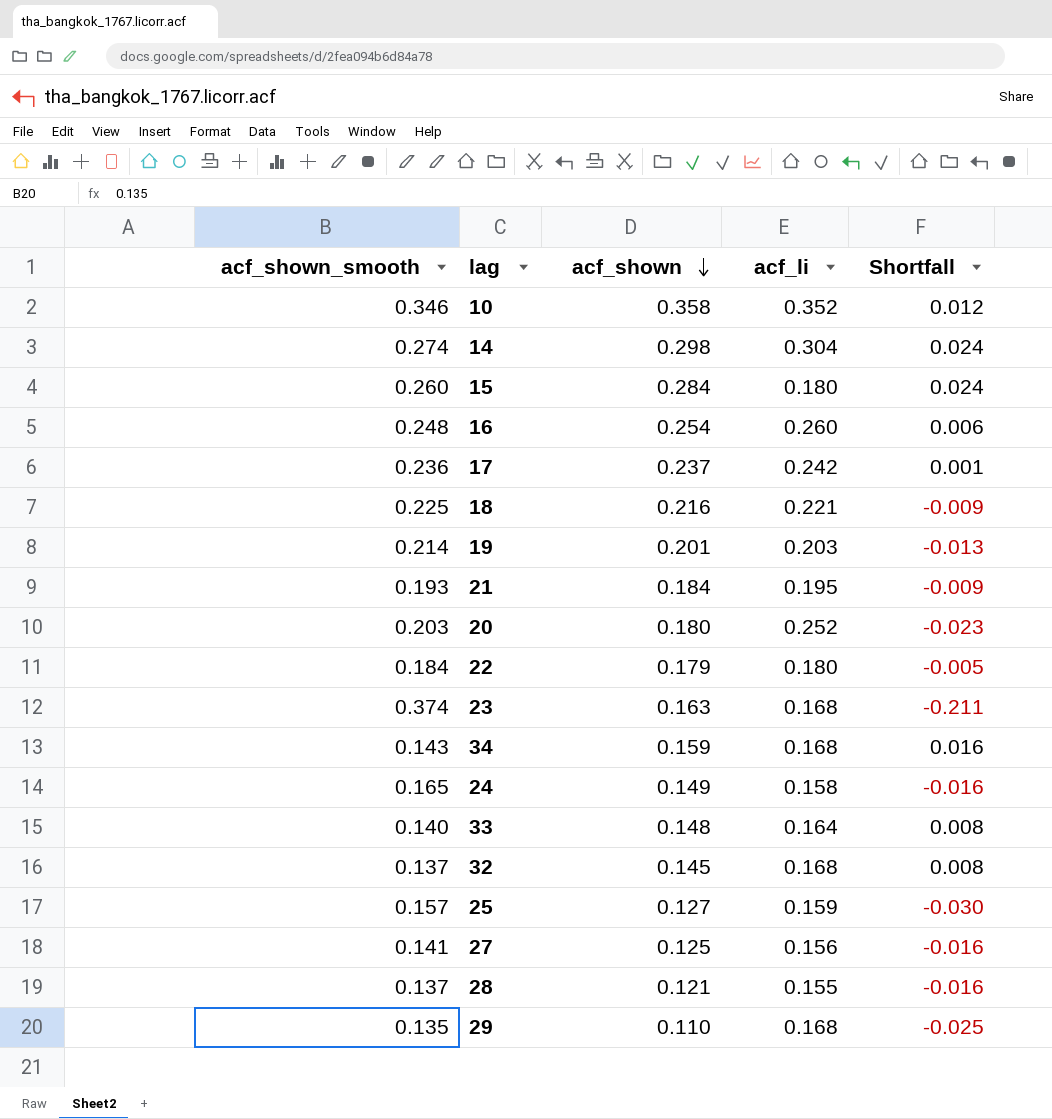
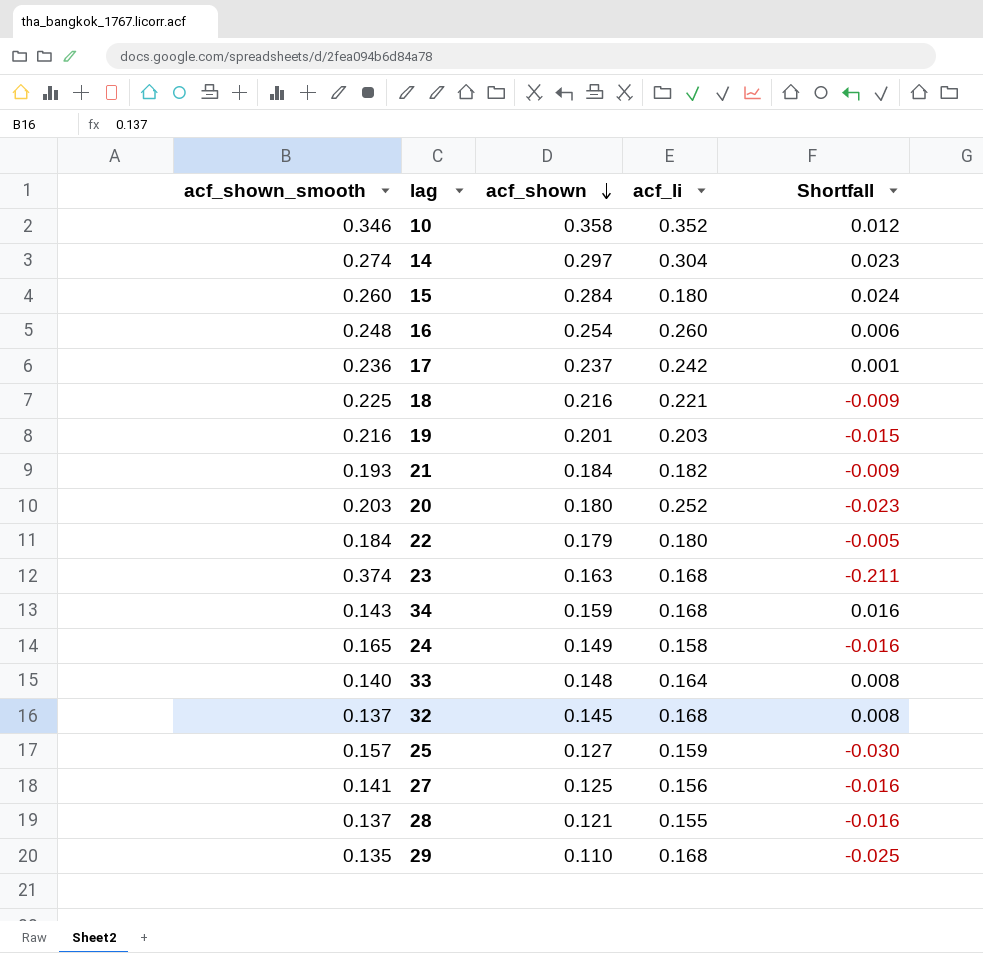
14 | acf_shown: 0.298 -> 0.297
14 | Shortfall: 0.024 -> 0.023
19 | acf_shown_smooth: 0.214 -> 0.216
19 | Shortfall: -0.013 -> -0.015
21 | acf_li: 0.195 -> 0.182

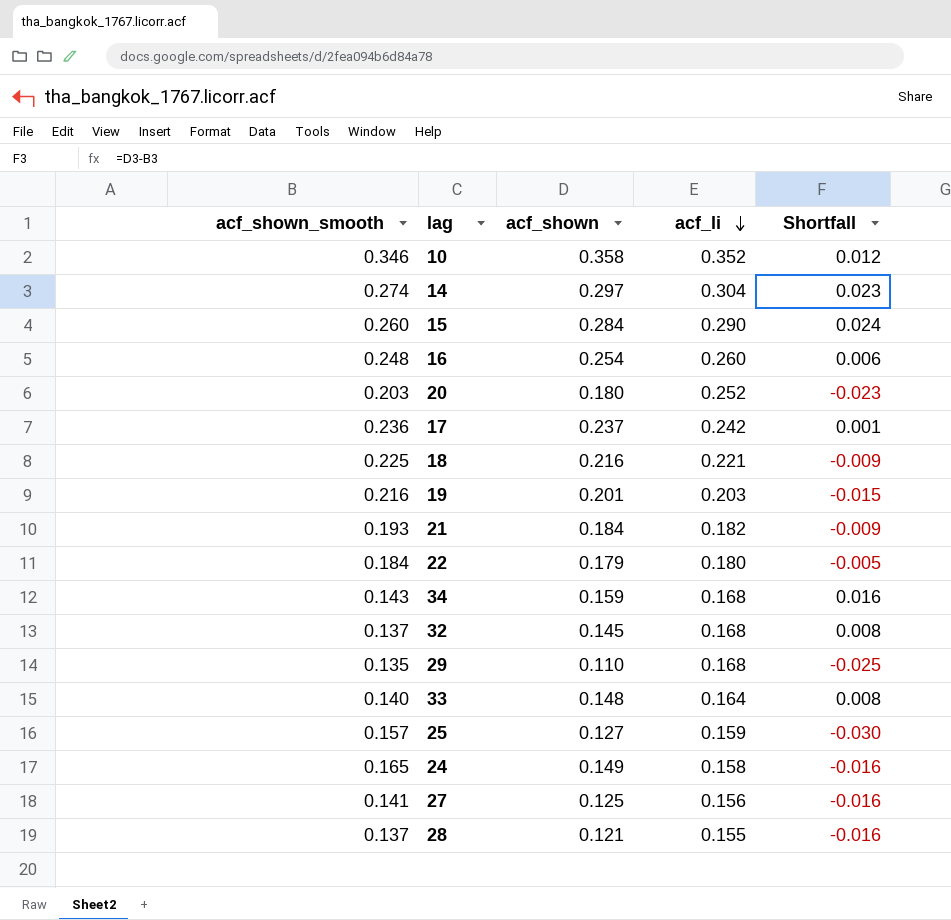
row order: acf_shown descending -> acf_li descending
row 23: 0.374 | 0.163 | 0.168 | -0.211 -> none
15 | acf_li: 0.180 -> 0.290

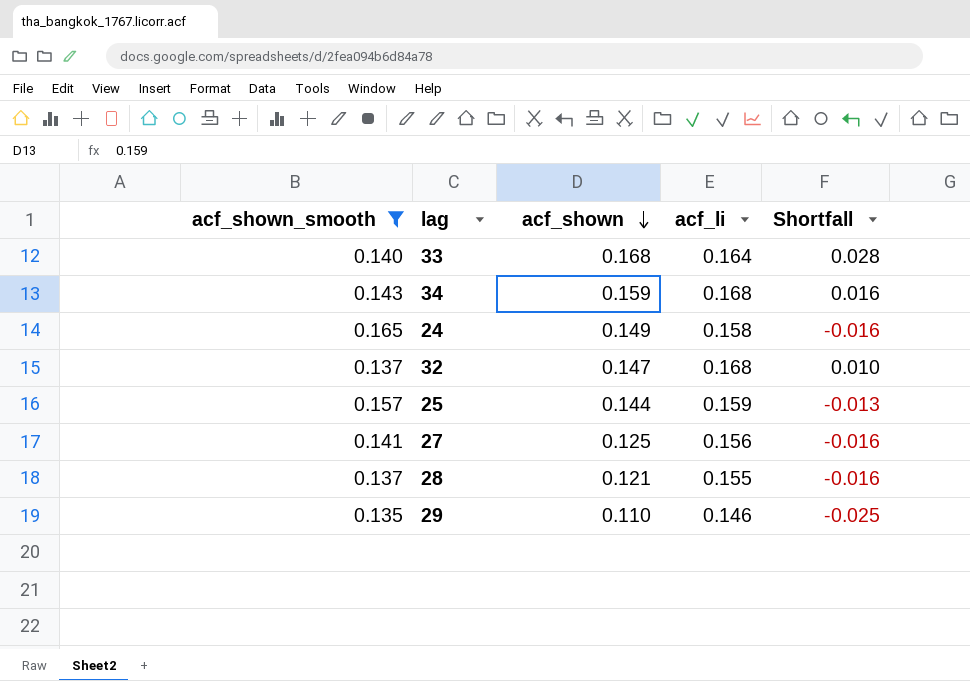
filter: none -> acf_shown_smooth <= 0.165
row order: acf_li descending -> acf_shown descending
33 | acf_shown: 0.148 -> 0.168
33 | Shortfall: 0.008 -> 0.028
32 | acf_shown: 0.145 -> 0.147
32 | Shortfall: 0.008 -> 0.010
25 | acf_shown: 0.127 -> 0.144
25 | Shortfall: -0.030 -> -0.013
29 | acf_li: 0.168 -> 0.146

